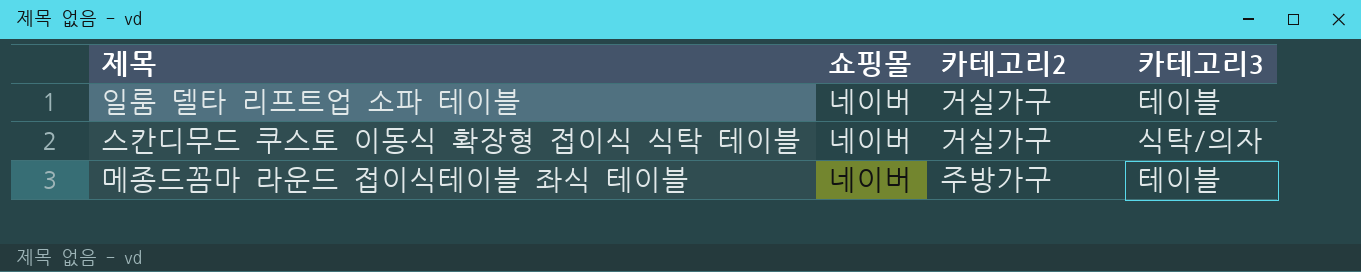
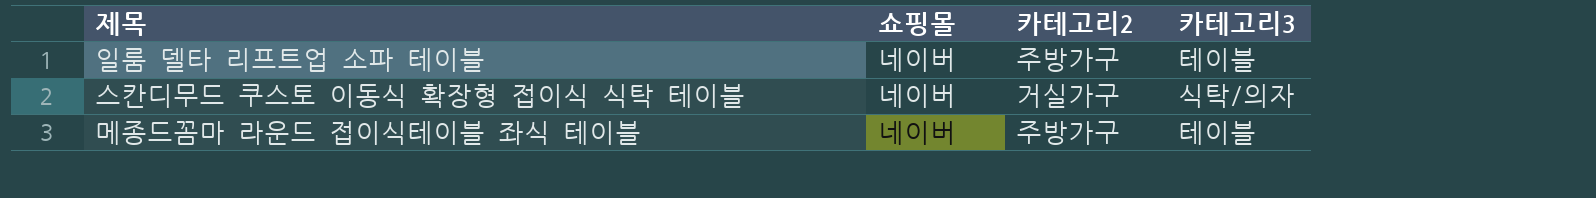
일룸 델타 리프트업 소파 테이블 | 카테고리2: 거실가구 -> 주방가구

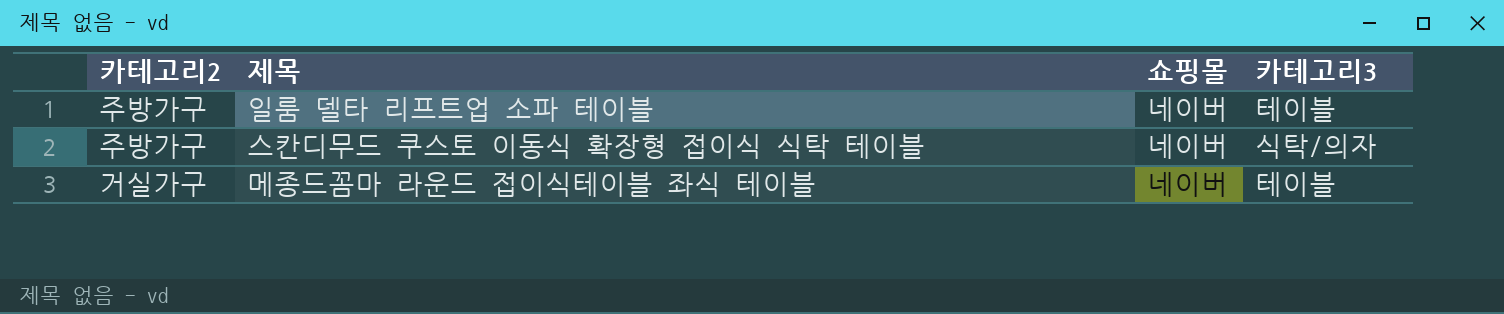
column 카테고리2 | position: 3 -> 1
스칸디무드 쿠스토 이동식 확장형 접이식 식탁 테이블 | 카테고리2: 거실가구 -> 주방가구
메종드꼼마 라운드 접이식테이블 좌식 테이블 | 카테고리2: 주방가구 -> 거실가구

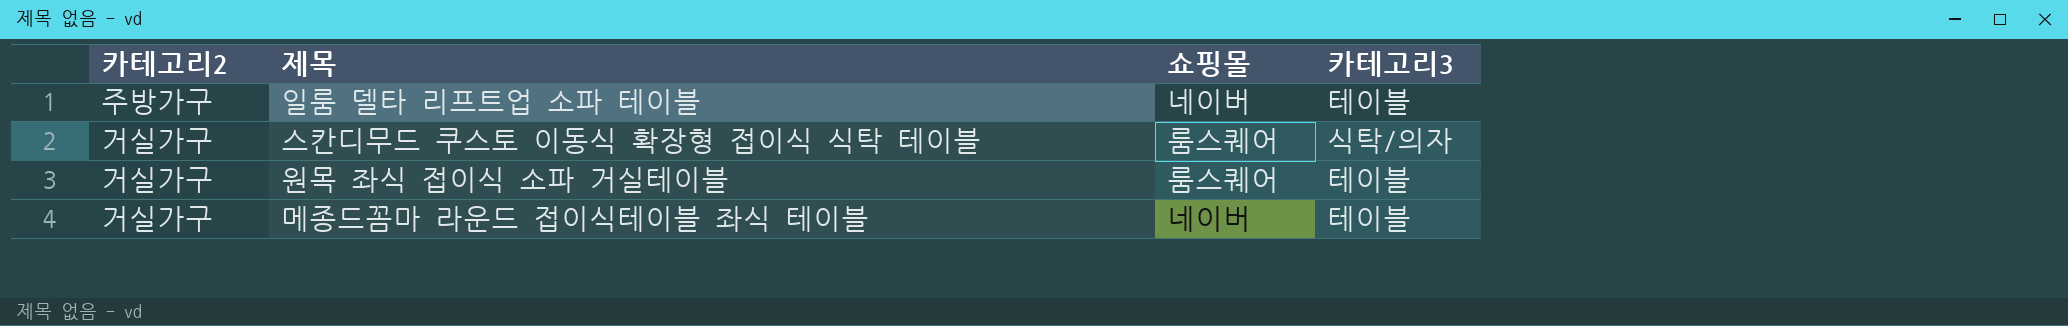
스칸디무드 쿠스토 이동식 확장형 접이식 식탁 테이블 | 카테고리2: 주방가구 -> 거실가구
스칸디무드 쿠스토 이동식 확장형 접이식 식탁 테이블 | 쇼핑몰: 네이버 -> 룸스퀘어
row 원목 좌식 접이식 소파 거실테이블: none -> 거실가구 | 룸스퀘어 | 테이블

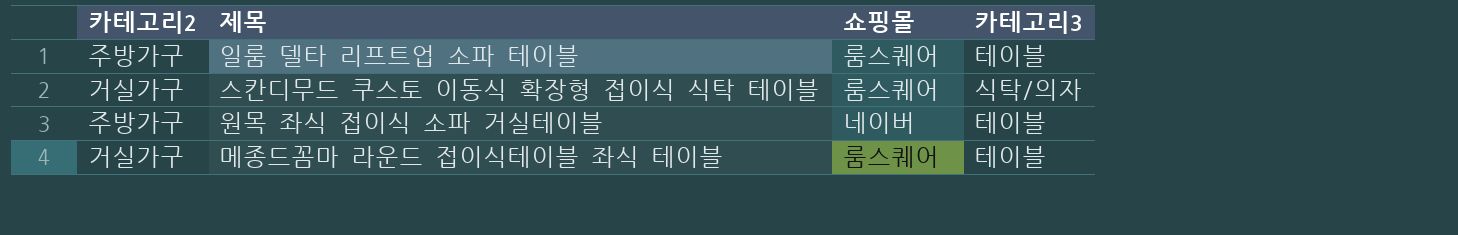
일룸 델타 리프트업 소파 테이블 | 쇼핑몰: 네이버 -> 룸스퀘어
원목 좌식 접이식 소파 거실테이블 | 카테고리2: 거실가구 -> 주방가구
원목 좌식 접이식 소파 거실테이블 | 쇼핑몰: 룸스퀘어 -> 네이버
메종드꼼마 라운드 접이식테이블 좌식 테이블 | 쇼핑몰: 네이버 -> 룸스퀘어

